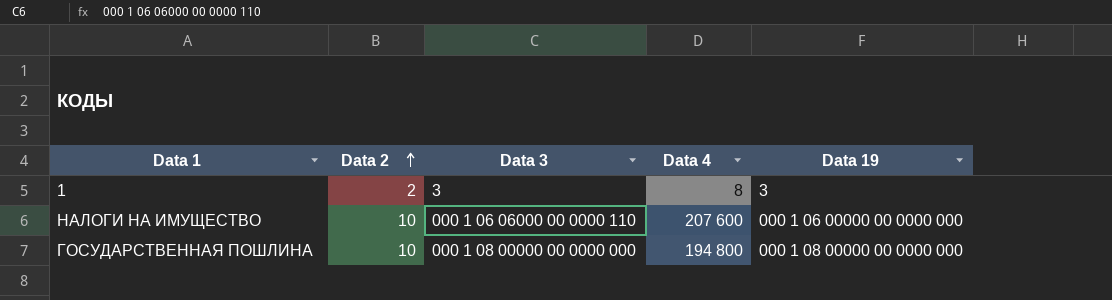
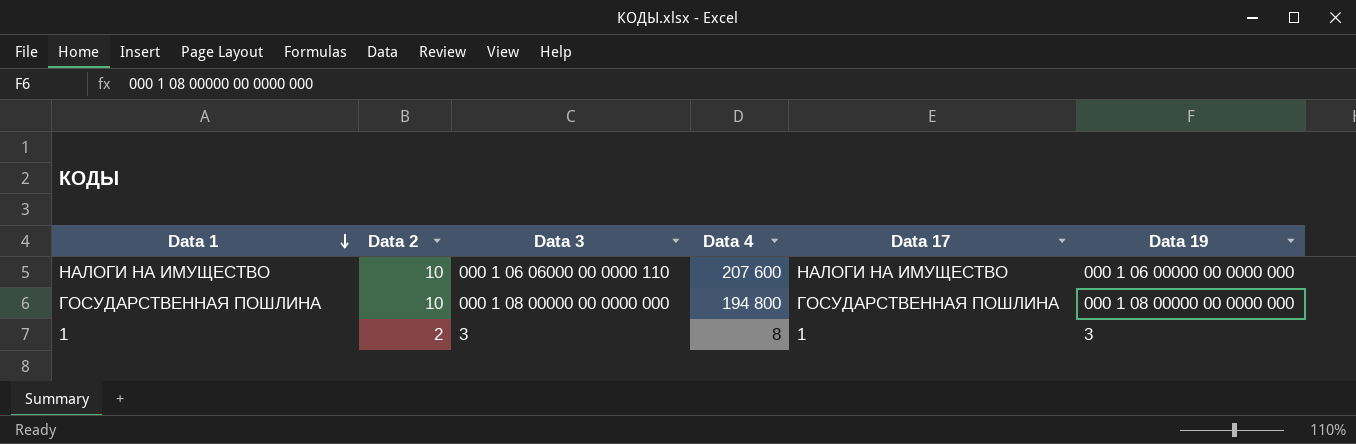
row order: Data 2 ascending -> Data 1 descending
column Data 17 | position: none -> 5

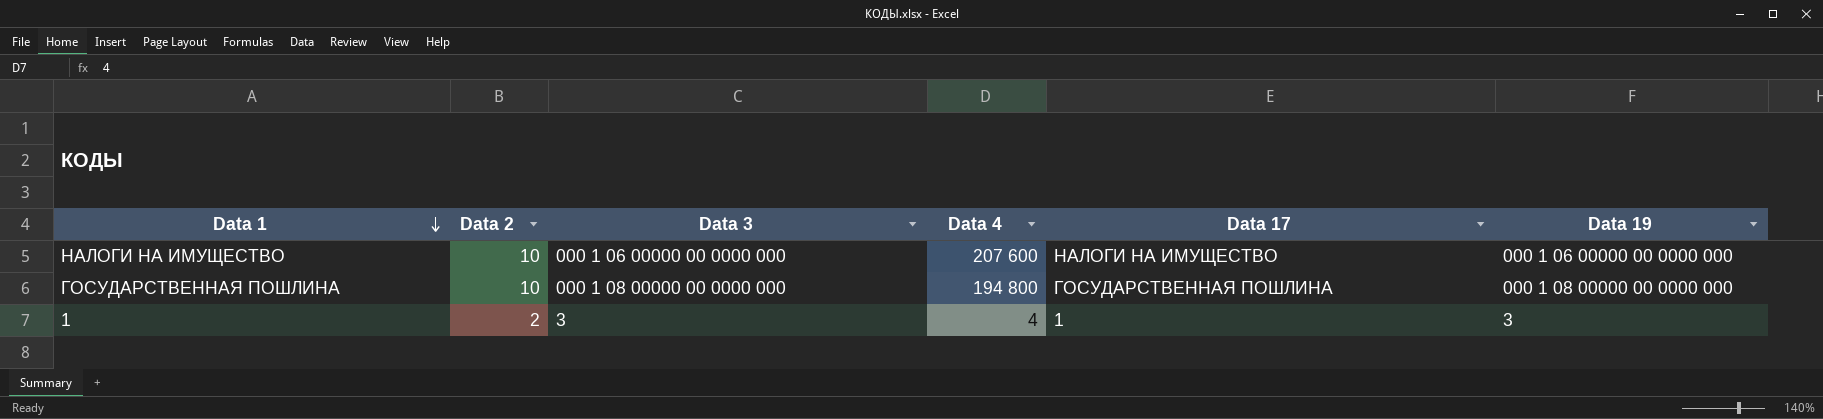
НАЛОГИ НА ИМУЩЕСТВО | Data 3: 000 1 06 06000 00 0000 110 -> 000 1 06 00000 00 0000 000
1 | Data 4: 8 -> 4

